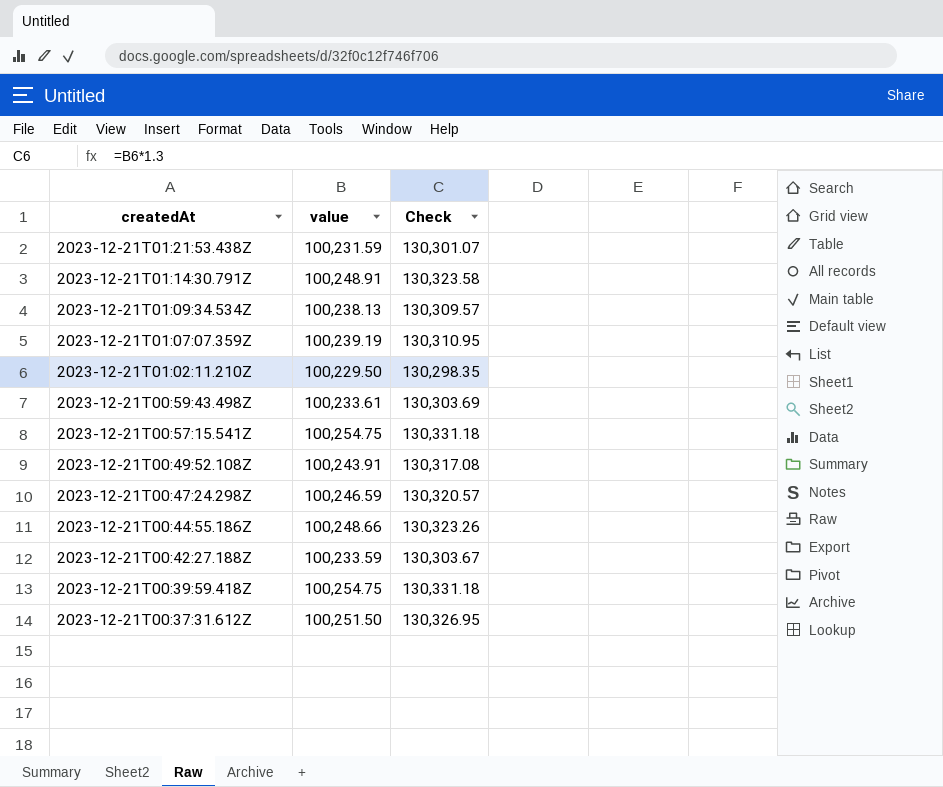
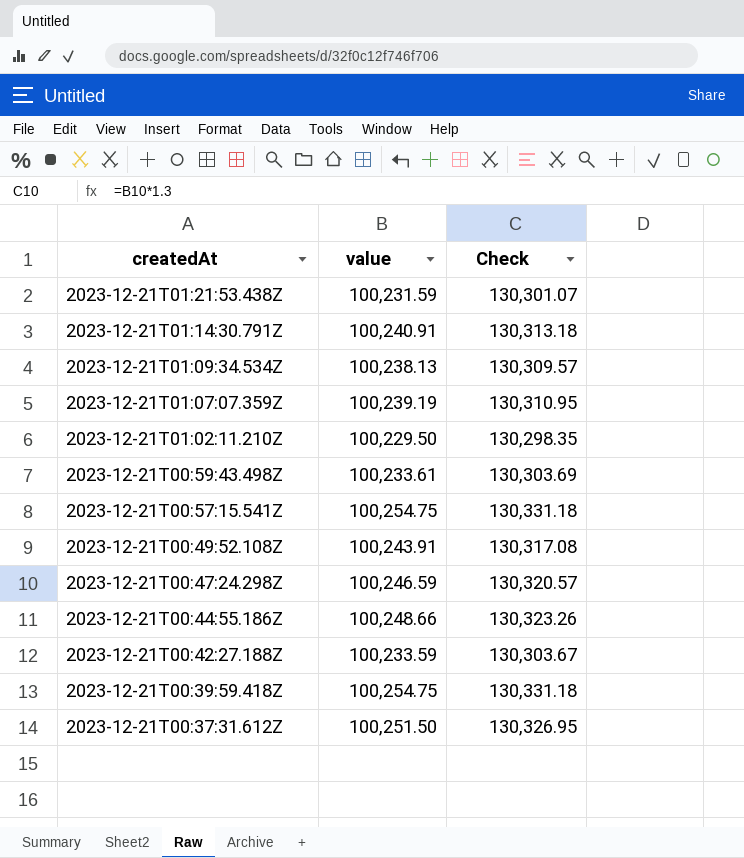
2023-12-21T01:14:30.791Z | value: 100,248.91 -> 100,240.91
2023-12-21T01:14:30.791Z | Check: 130,323.58 -> 130,313.18

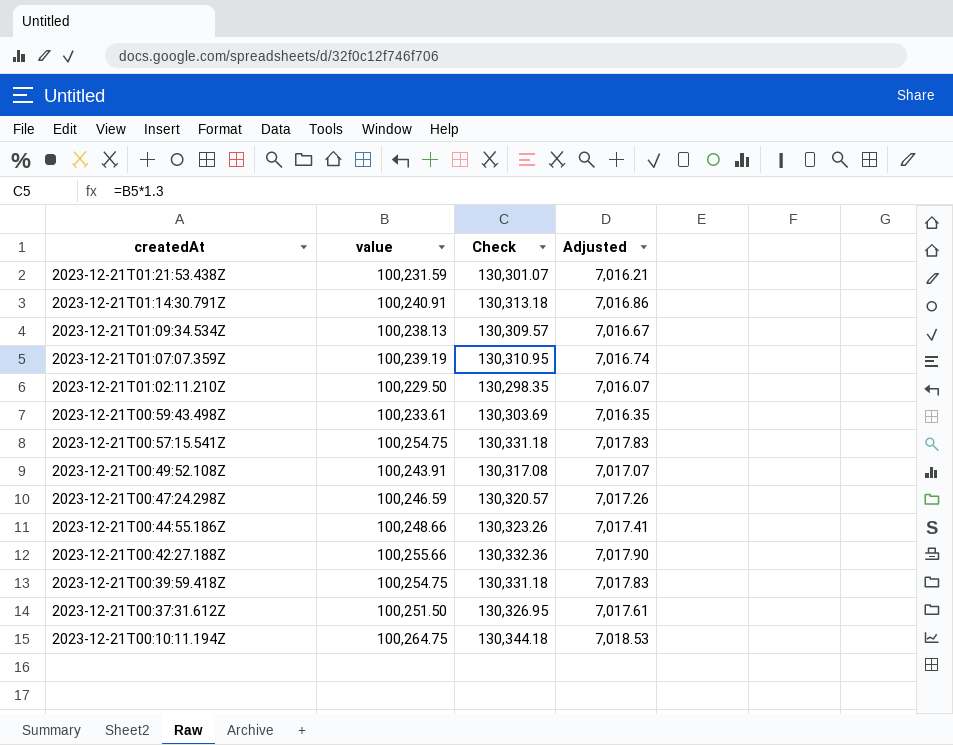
column Adjusted | formula: none -> [value] * 0.07
2023-12-21T00:42:27.188Z | value: 100,233.59 -> 100,255.66
2023-12-21T00:42:27.188Z | Check: 130,303.67 -> 130,332.36
row 2023-12-21T00:10:11.194Z: none -> 100,264.75 | 130,344.18 | 7,018.53

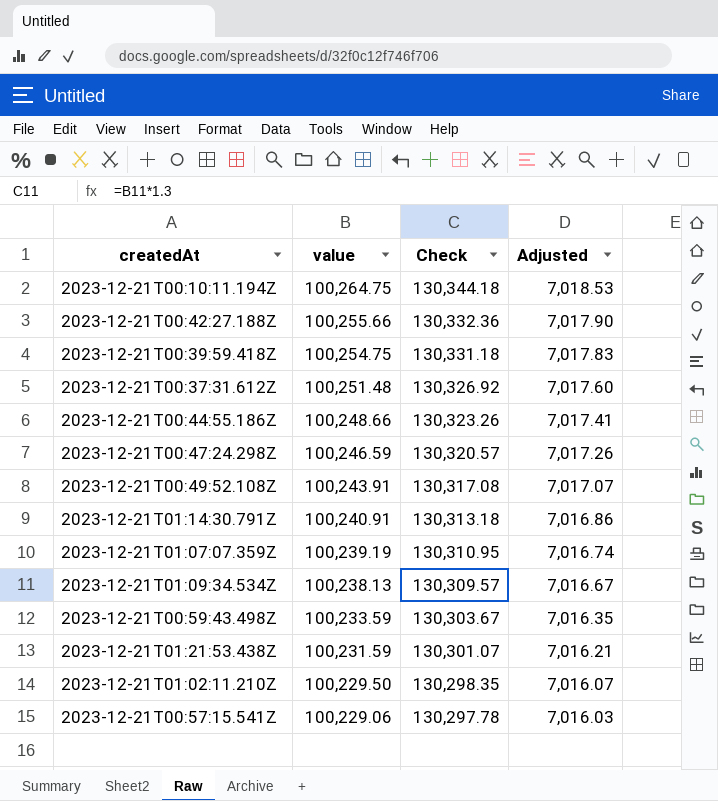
row order: createdAt descending -> value descending
2023-12-21T00:37:31.612Z | value: 100,251.50 -> 100,251.48
2023-12-21T00:37:31.612Z | Check: 130,326.95 -> 130,326.92
2023-12-21T00:37:31.612Z | Adjusted: 7,017.61 -> 7,017.60
2023-12-21T00:59:43.498Z | value: 100,233.61 -> 100,233.59
2023-12-21T00:59:43.498Z | Check: 130,303.69 -> 130,303.67
2023-12-21T00:57:15.541Z | value: 100,254.75 -> 100,229.06
2023-12-21T00:57:15.541Z | Check: 130,331.18 -> 130,297.78
2023-12-21T00:57:15.541Z | Adjusted: 7,017.83 -> 7,016.03

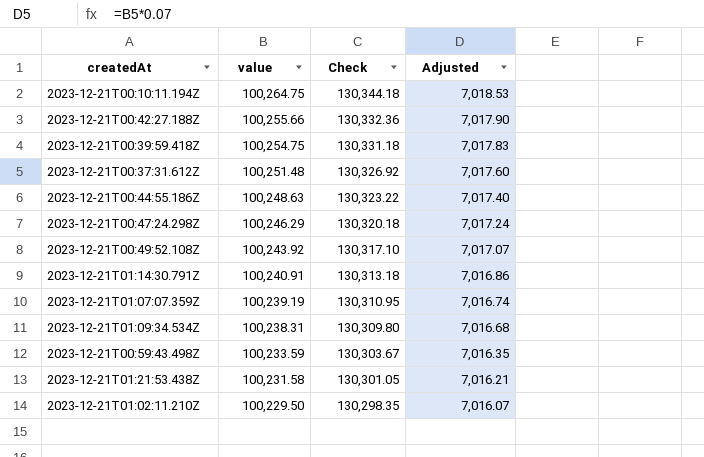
row 2023-12-21T00:57:15.541Z: 100,229.06 | 130,297.78 | 7,016.03 -> none
2023-12-21T00:44:55.186Z | value: 100,248.66 -> 100,248.63
2023-12-21T00:44:55.186Z | Check: 130,323.26 -> 130,323.22
2023-12-21T00:44:55.186Z | Adjusted: 7,017.41 -> 7,017.40
2023-12-21T00:47:24.298Z | value: 100,246.59 -> 100,246.29
2023-12-21T00:47:24.298Z | Check: 130,320.57 -> 130,320.18
2023-12-21T00:47:24.298Z | Adjusted: 7,017.26 -> 7,017.24
2023-12-21T00:49:52.108Z | value: 100,243.91 -> 100,243.92
2023-12-21T00:49:52.108Z | Check: 130,317.08 -> 130,317.10
2023-12-21T01:09:34.534Z | value: 100,238.13 -> 100,238.31
2023-12-21T01:09:34.534Z | Check: 130,309.57 -> 130,309.80
2023-12-21T01:09:34.534Z | Adjusted: 7,016.67 -> 7,016.68
2023-12-21T01:21:53.438Z | value: 100,231.59 -> 100,231.58
2023-12-21T01:21:53.438Z | Check: 130,301.07 -> 130,301.05

